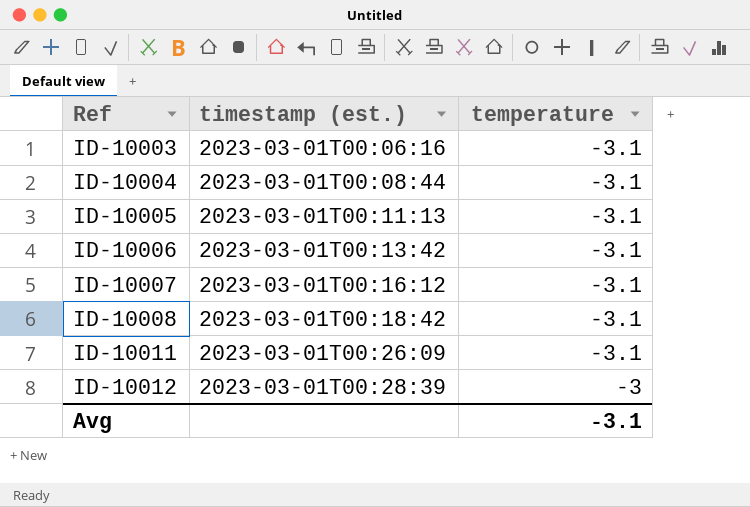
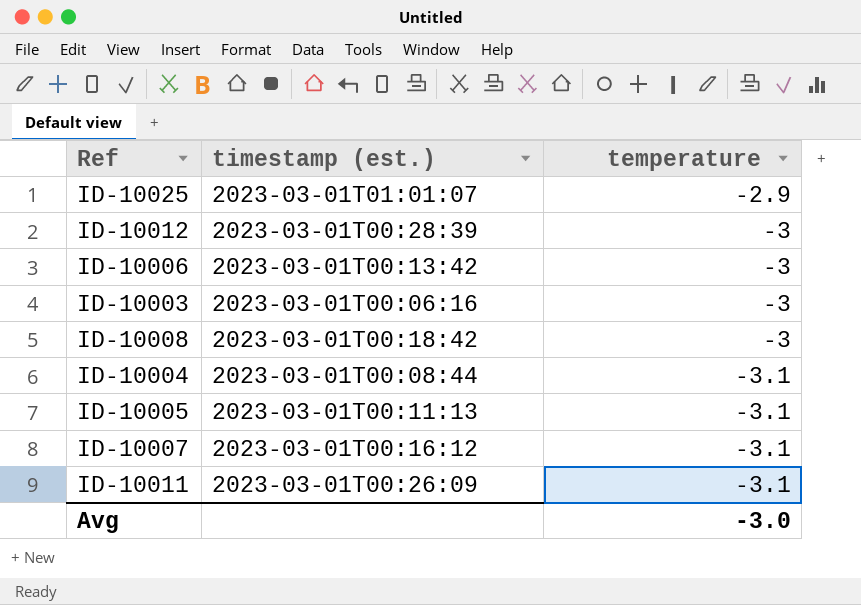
row order: Ref ascending -> temperature descending
row ID-10025: none -> 2023-03-01T01:01:07 | -2.9
ID-10006 | temperature: -3.1 -> -3
ID-10003 | temperature: -3.1 -> -3
ID-10008 | temperature: -3.1 -> -3
Avg | temperature: -3.1 -> -3.0

